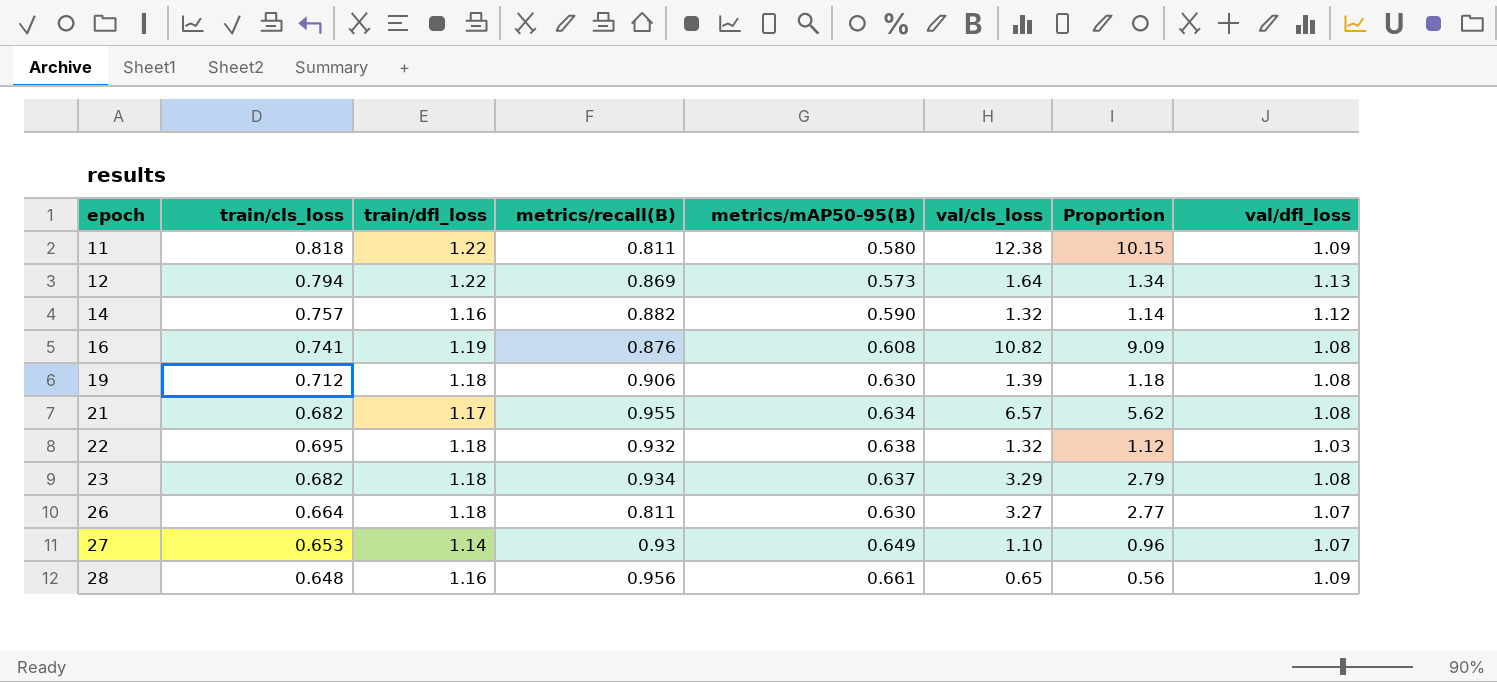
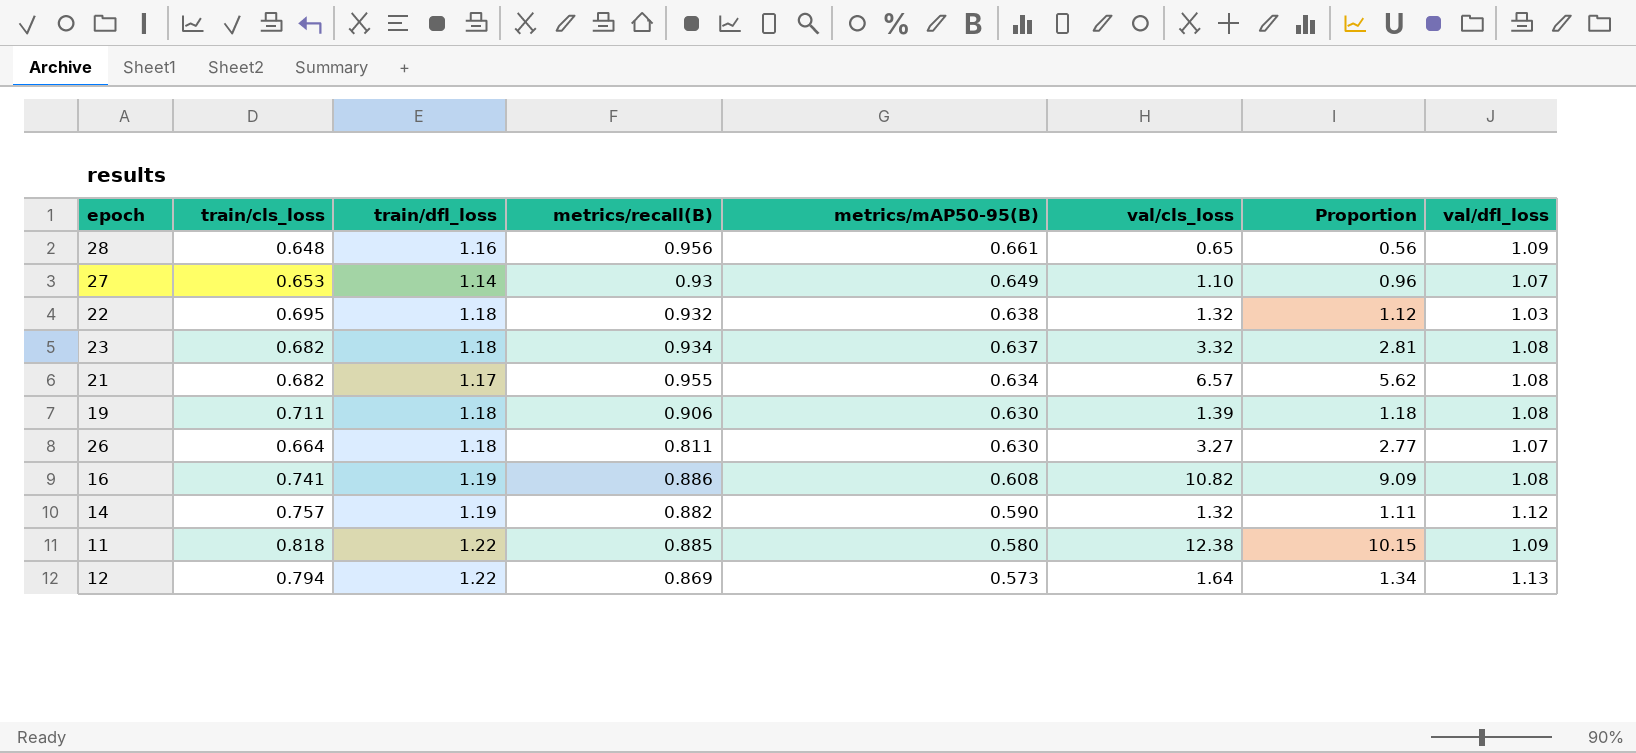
row order: epoch ascending -> metrics/mAP50-95(B) descending
23 | val/cls_loss: 3.29 -> 3.32
23 | Proportion: 2.79 -> 2.81
19 | train/cls_loss: 0.712 -> 0.711
16 | metrics/recall(B): 0.876 -> 0.886
14 | train/dfl_loss: 1.16 -> 1.19
14 | Proportion: 1.14 -> 1.11
11 | metrics/recall(B): 0.811 -> 0.885

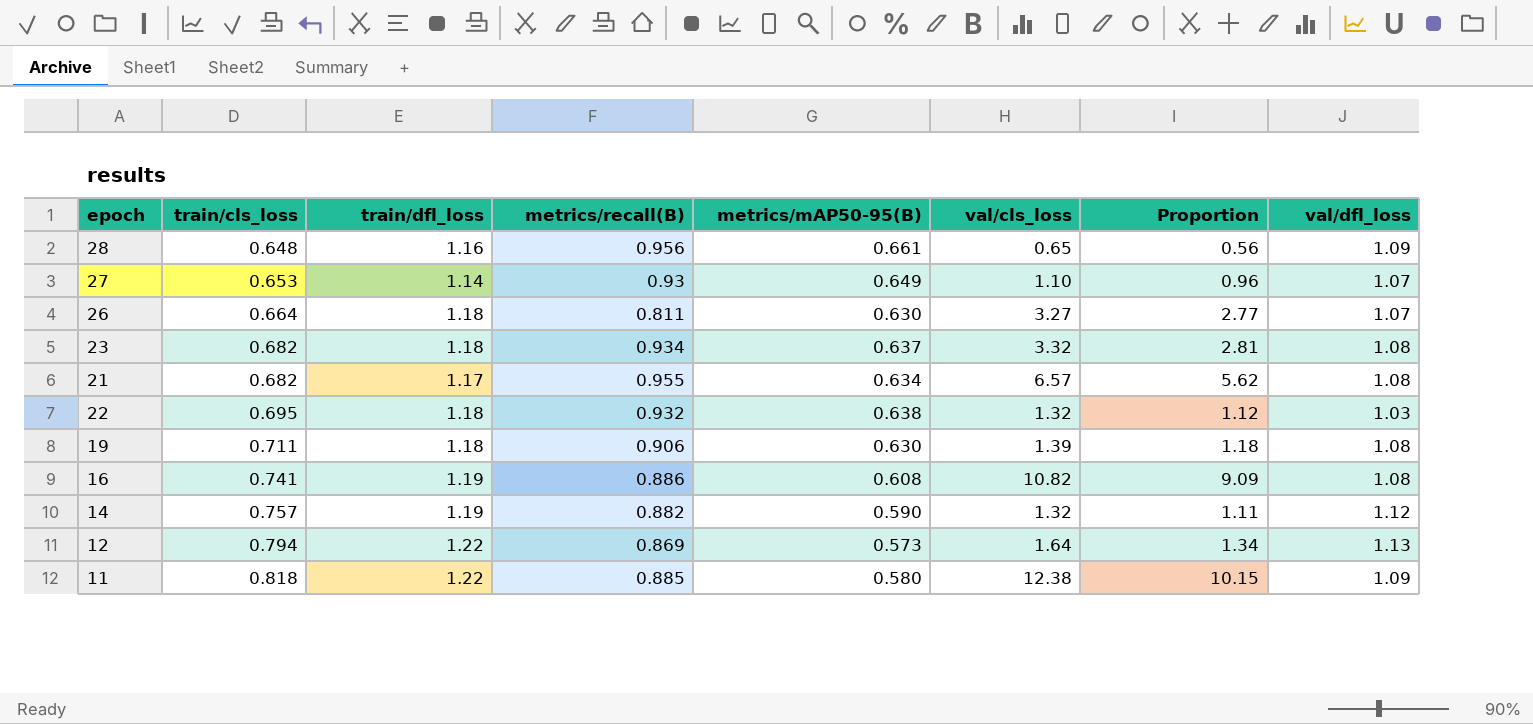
row order: metrics/mAP50-95(B) descending -> train/cls_loss ascending

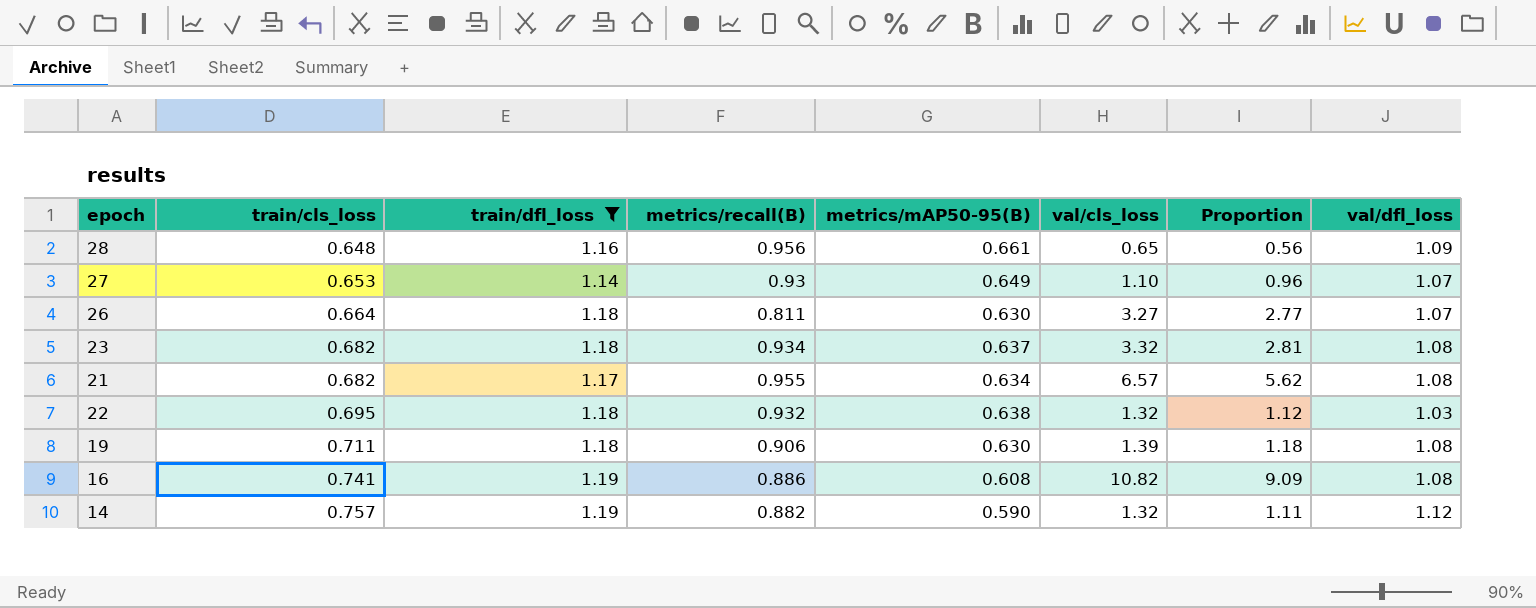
filter: none -> train/dfl_loss != 1.22

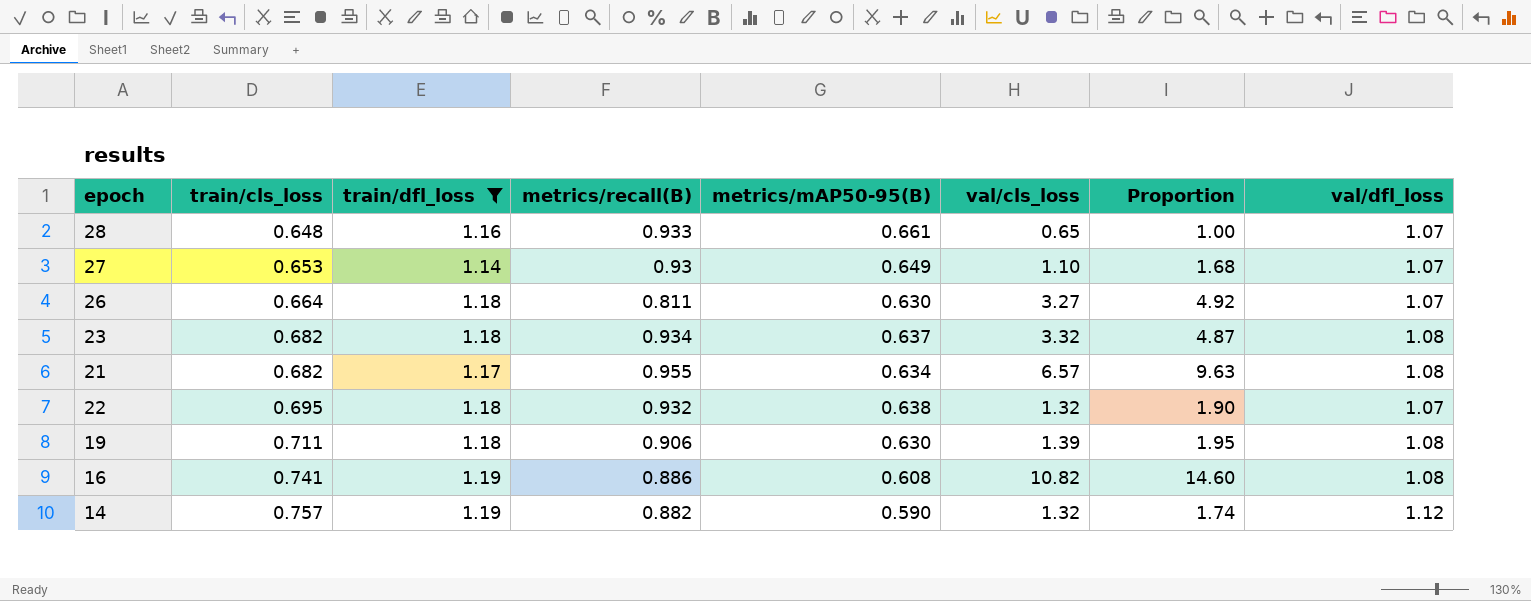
column Proportion | formula: [val/cls_loss] / [train/dfl_loss] -> [val/cls_loss] / [train/cls_loss]
28 | metrics/recall(B): 0.956 -> 0.933
28 | val/dfl_loss: 1.09 -> 1.07
22 | val/dfl_loss: 1.03 -> 1.07

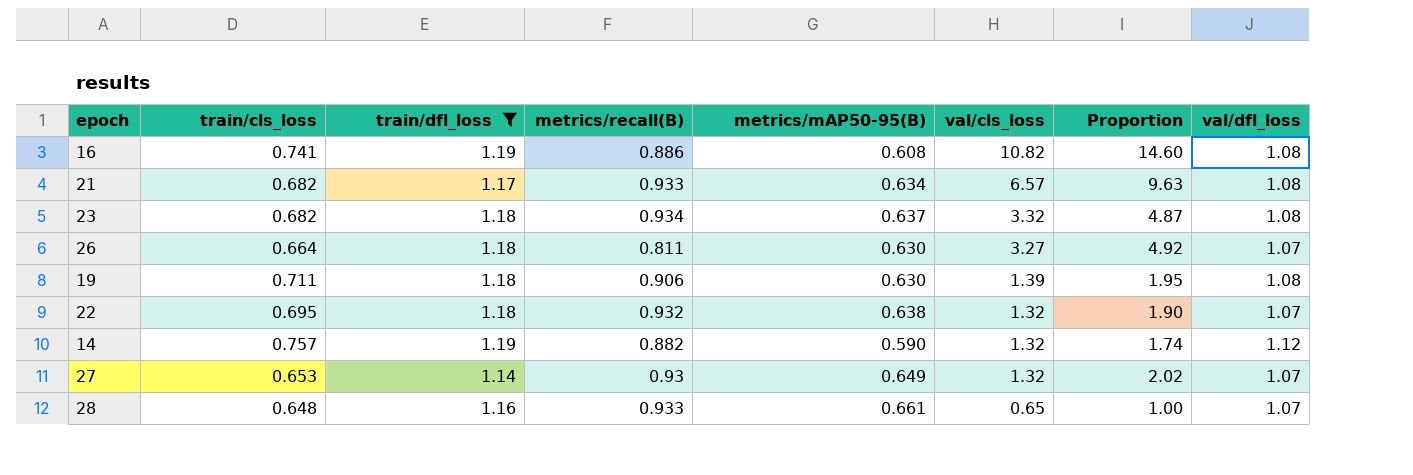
row order: train/cls_loss ascending -> val/cls_loss descending
21 | metrics/recall(B): 0.955 -> 0.933
27 | val/cls_loss: 1.10 -> 1.32
27 | Proportion: 1.68 -> 2.02

